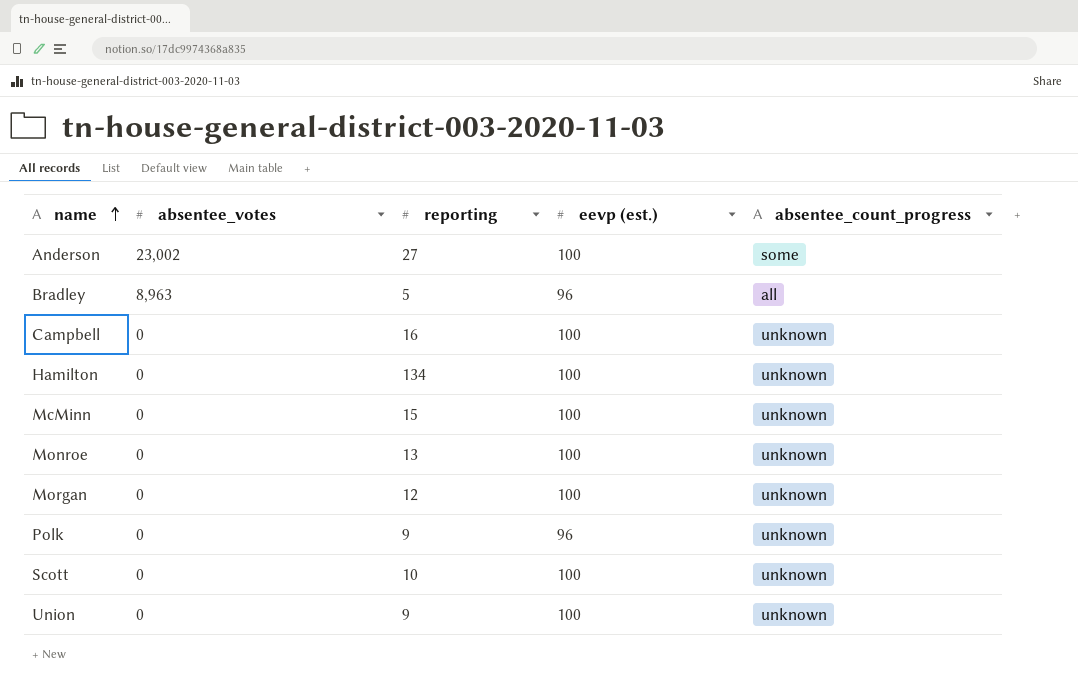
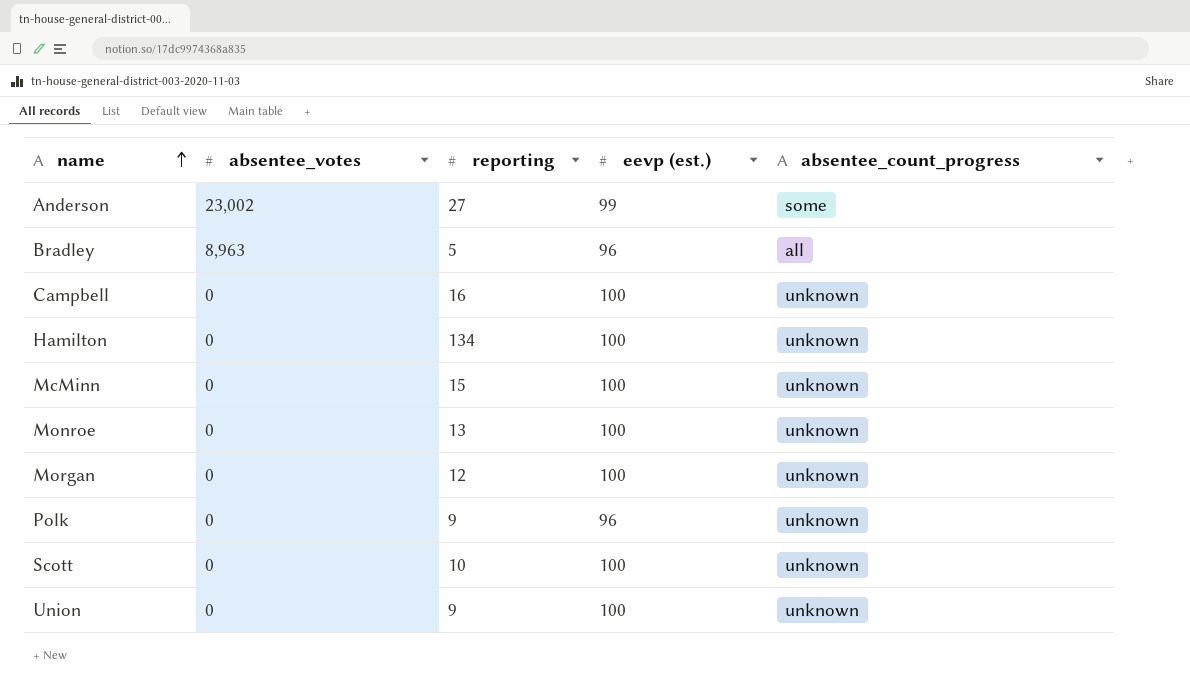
Anderson | eevp (est.): 100 -> 99

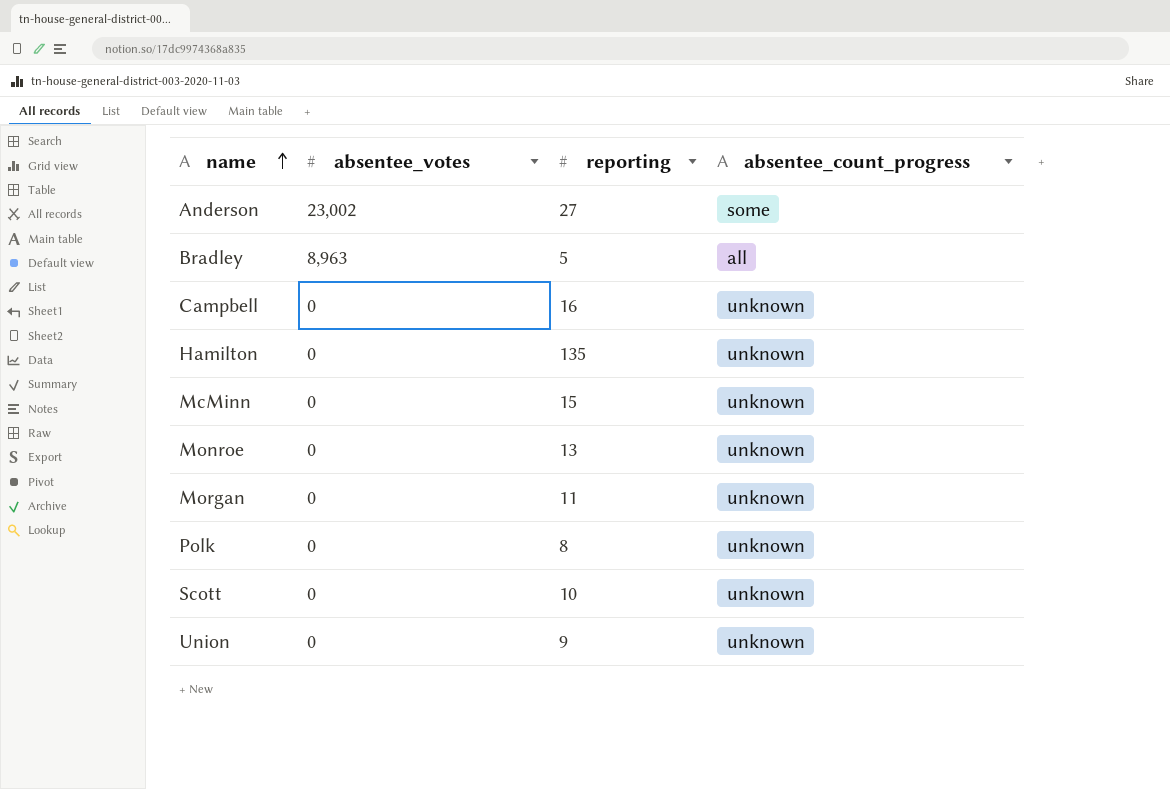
column eevp (est.) | position: 4 -> none
Hamilton | reporting: 134 -> 135
Morgan | reporting: 12 -> 11
Polk | reporting: 9 -> 8

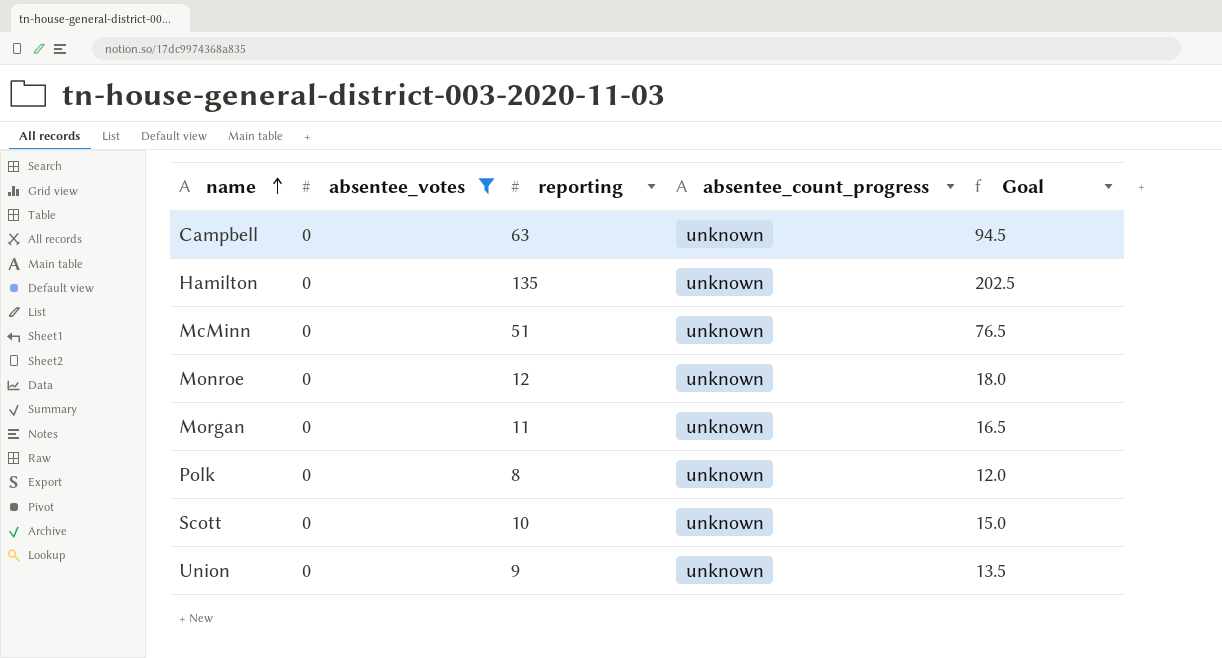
filter: none -> absentee_votes = 0
column Goal | formula: none -> [reporting] * 1.5
Campbell | reporting: 16 -> 63
McMinn | reporting: 15 -> 51
Monroe | reporting: 13 -> 12

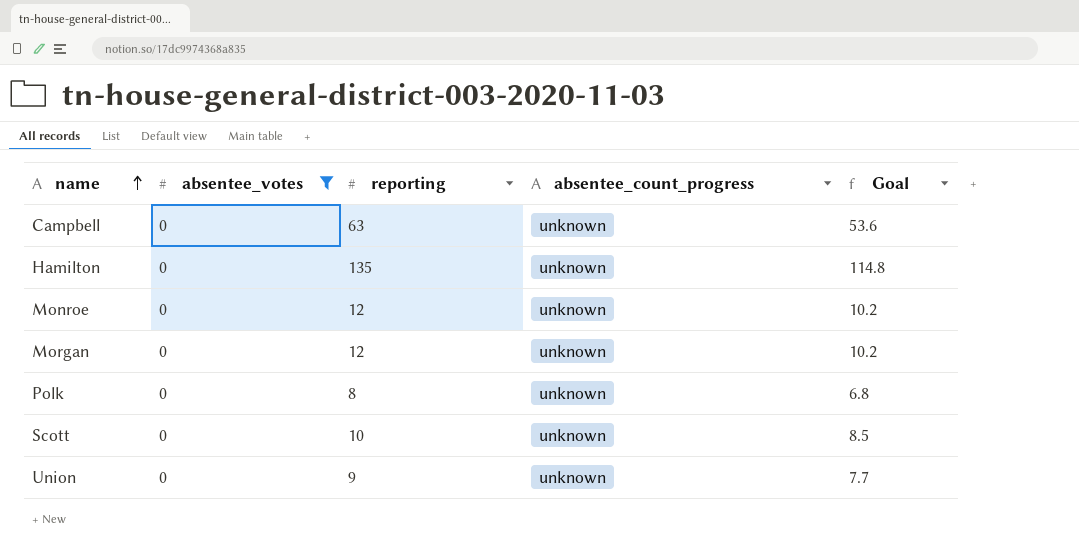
column Goal | formula: [reporting] * 1.5 -> [reporting] * 0.85
row McMinn: 0 | 51 | unknown | 76.5 -> none
Morgan | reporting: 11 -> 12

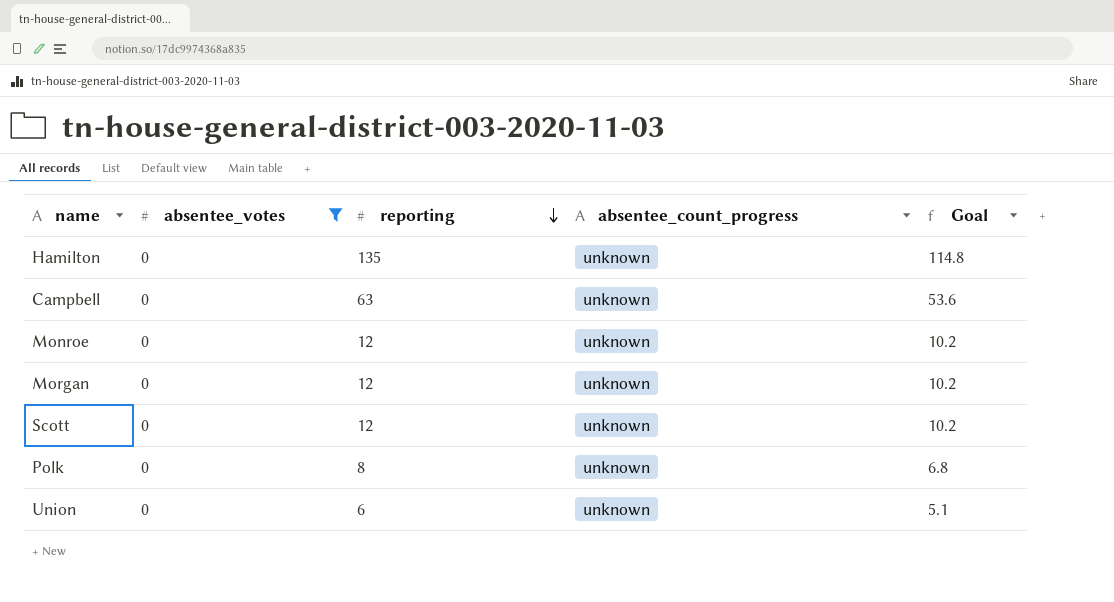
row order: name ascending -> reporting descending
Scott | reporting: 10 -> 12
Scott | Goal: 8.5 -> 10.2
Union | reporting: 9 -> 6
Union | Goal: 7.7 -> 5.1

